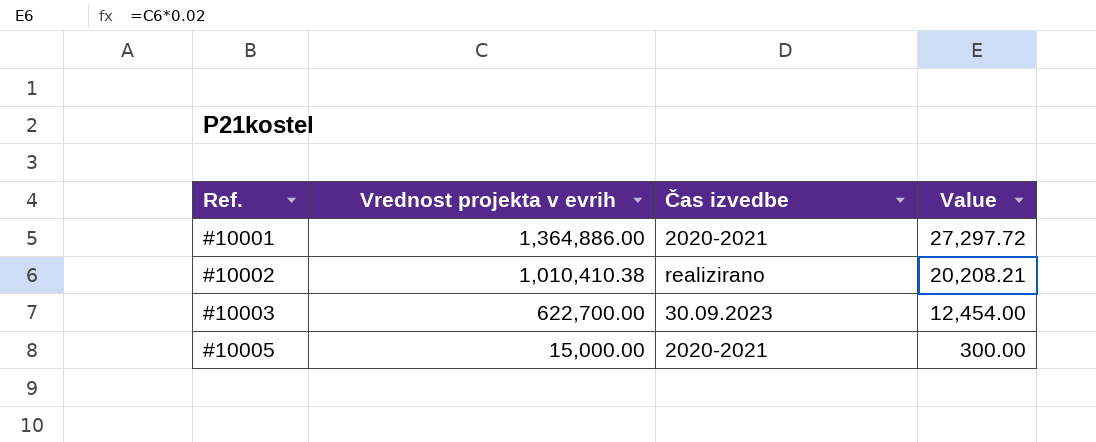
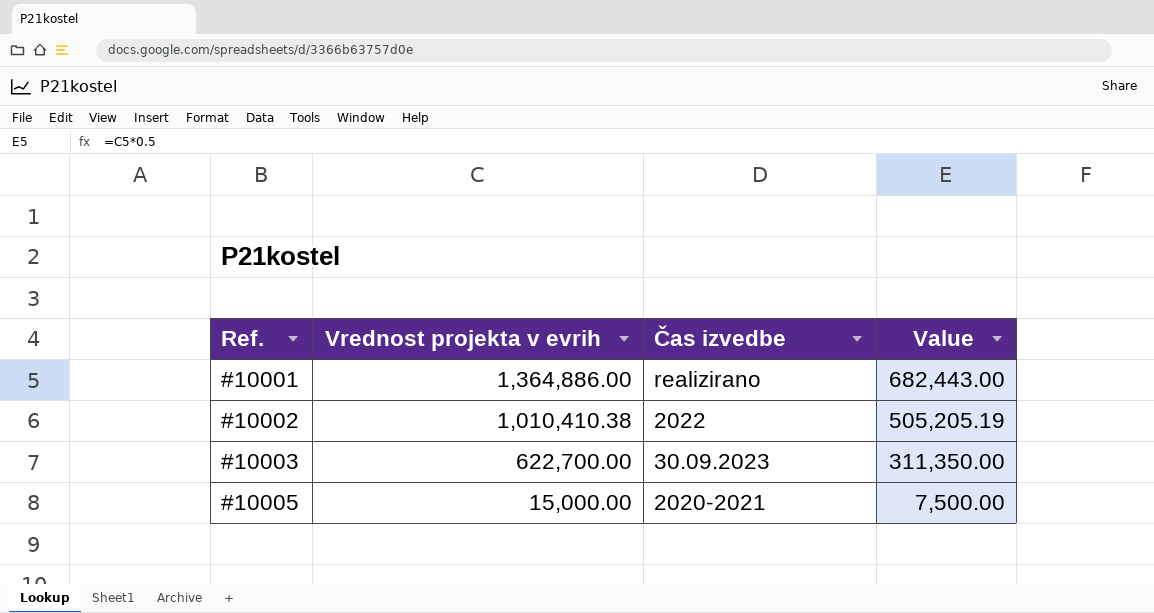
column Value | formula: [Vrednost projekta v evrih] * 0.02 -> [Vrednost projekta v evrih] * 0.5
#10001 | Čas izvedbe: 2020-2021 -> realizirano
#10002 | Čas izvedbe: realizirano -> 2022

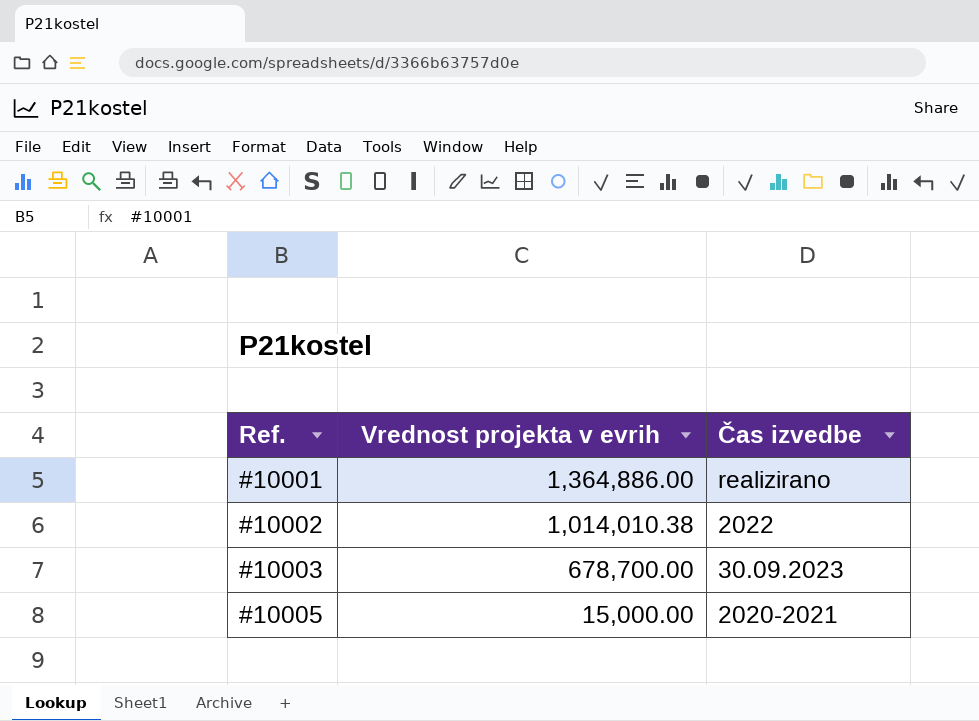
column Value | formula: [Vrednost projekta v evrih] * 0.5 -> none
#10002 | Vrednost projekta v evrih: 1,010,410.38 -> 1,014,010.38
#10003 | Vrednost projekta v evrih: 622,700.00 -> 678,700.00

